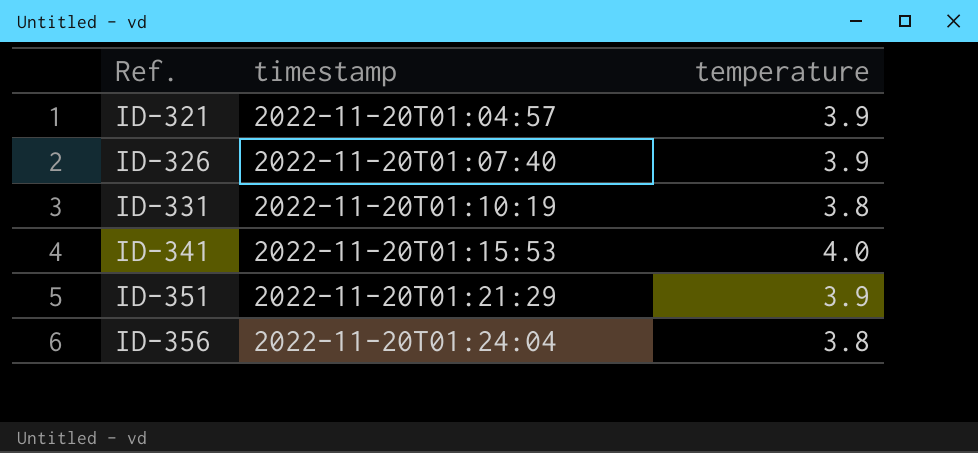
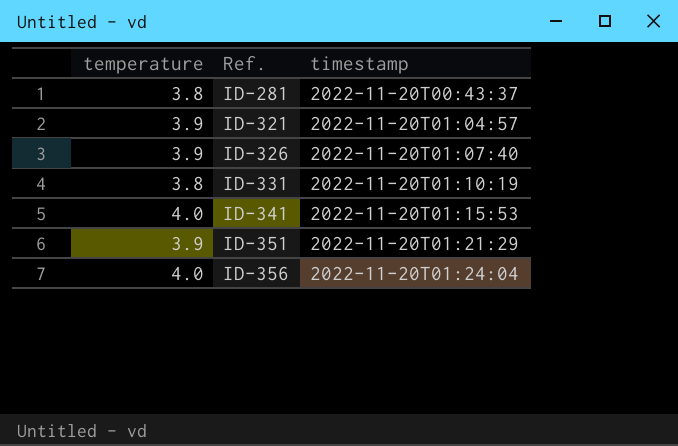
column temperature | position: 3 -> 1
row ID-281: none -> 3.8 | 2022-11-20T00:43:37
ID-356 | temperature: 3.8 -> 4.0

